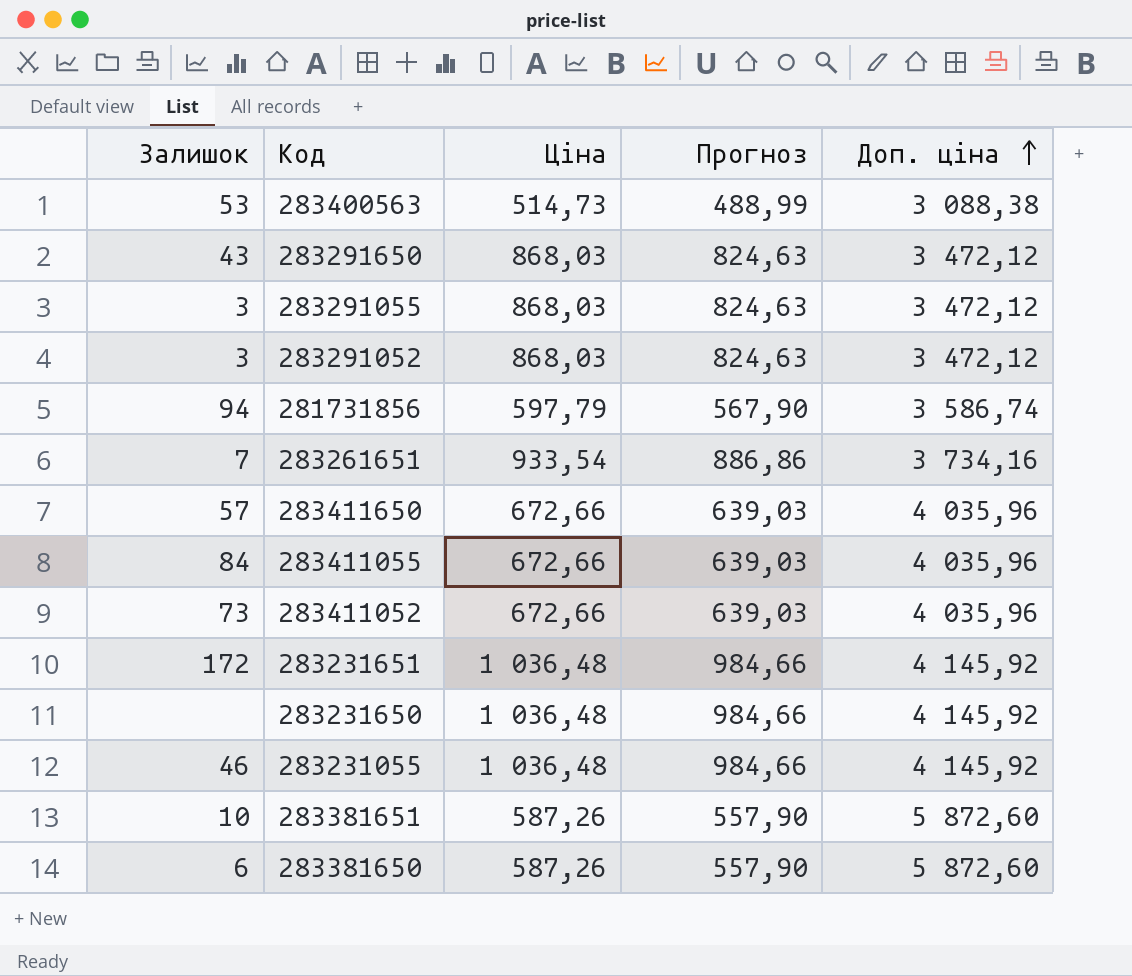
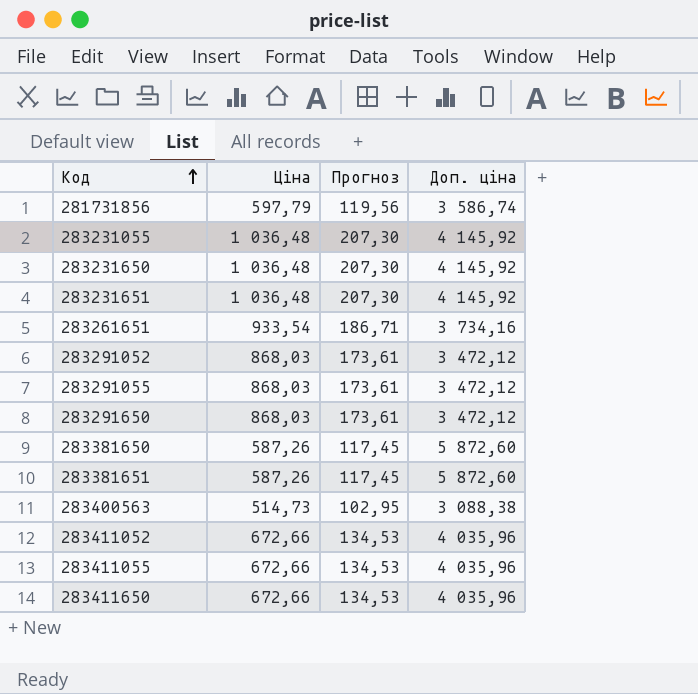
row order: Доп. ціна ascending -> Код ascending
column Залишок | position: 1 -> none
column Прогноз | formula: [Ціна] * 0,95 -> [Ціна] * 0,2

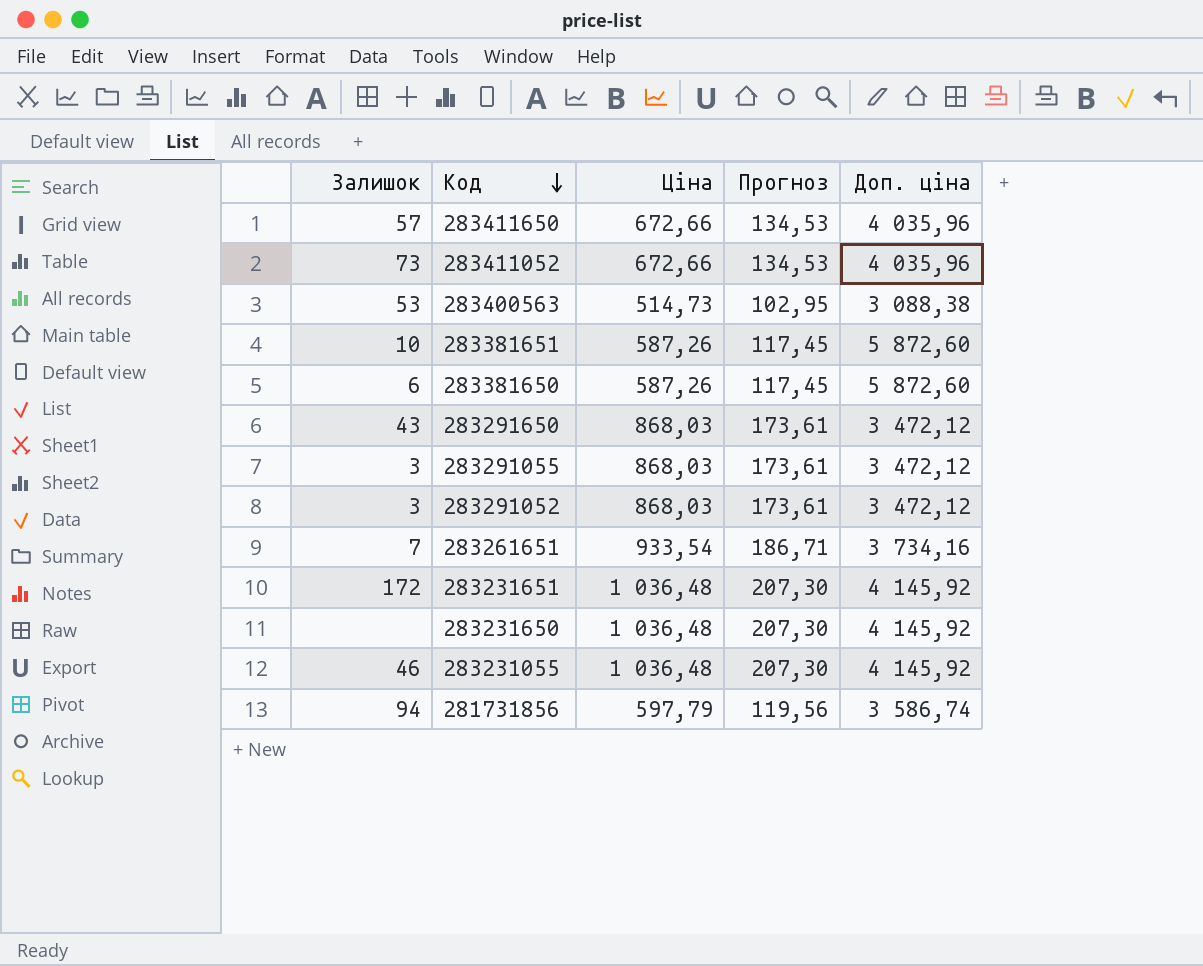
row order: Код ascending -> Код descending
column Залишок | position: none -> 1
row 283411055: 672,66 | 134,53 | 4 035,96 -> none

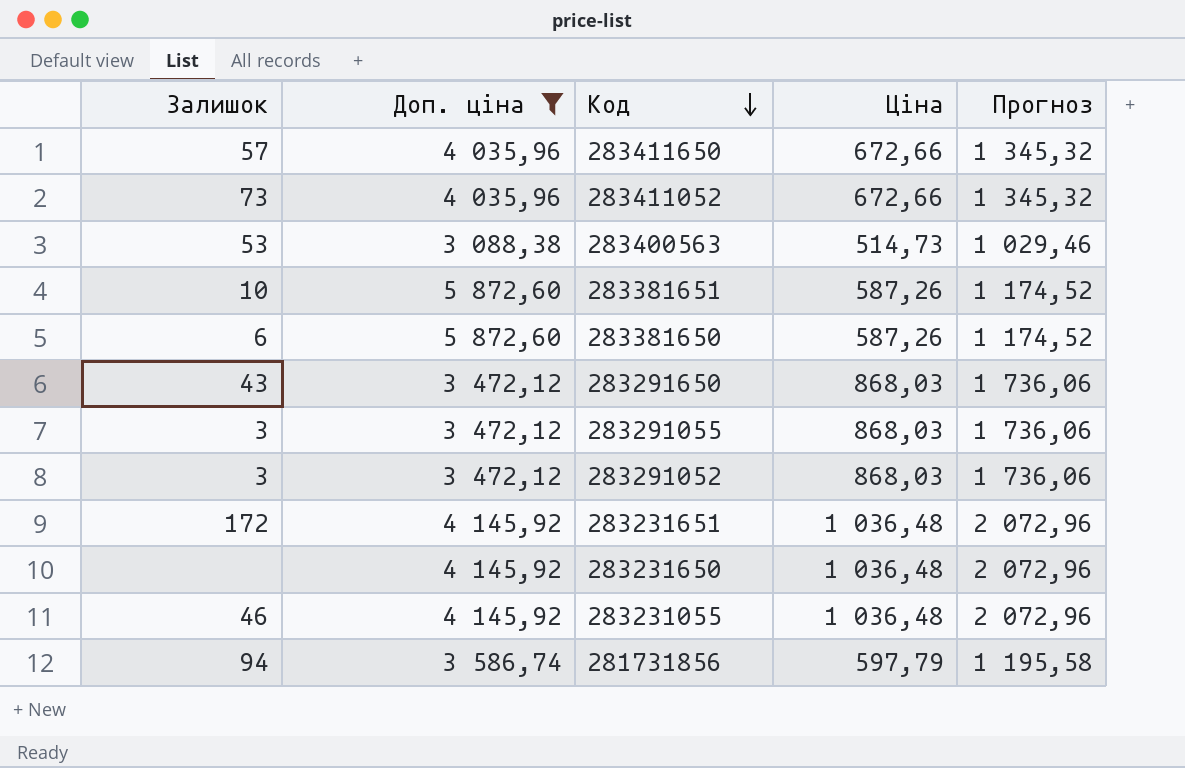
filter: none -> Доп. ціна != 3 734,16
column Доп. ціна | position: 5 -> 2
column Прогноз | formula: [Ціна] * 0,2 -> [Ціна] * 2

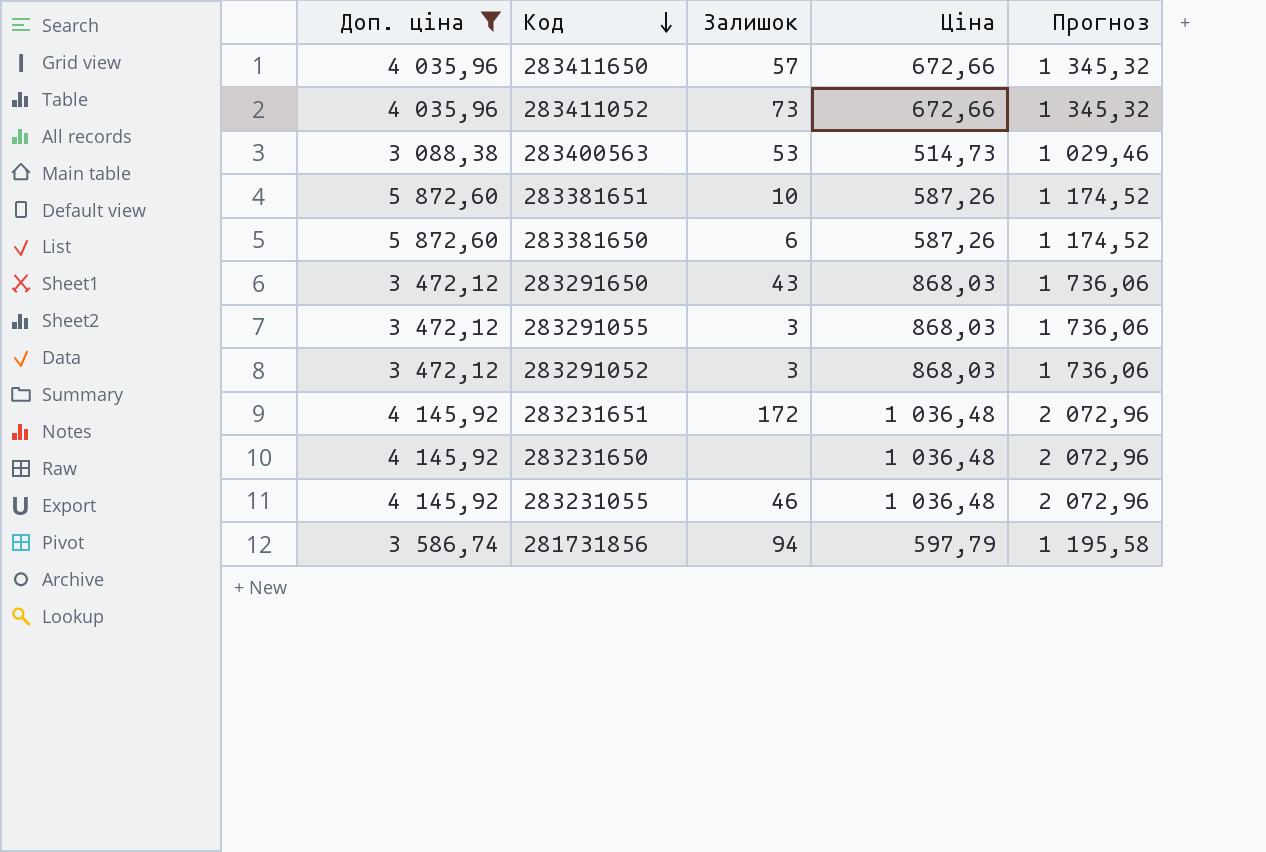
column Залишок | position: 1 -> 3

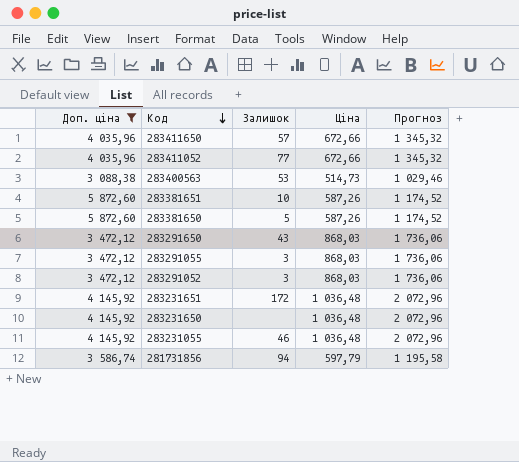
283411052 | Залишок: 73 -> 77
283381650 | Залишок: 6 -> 5

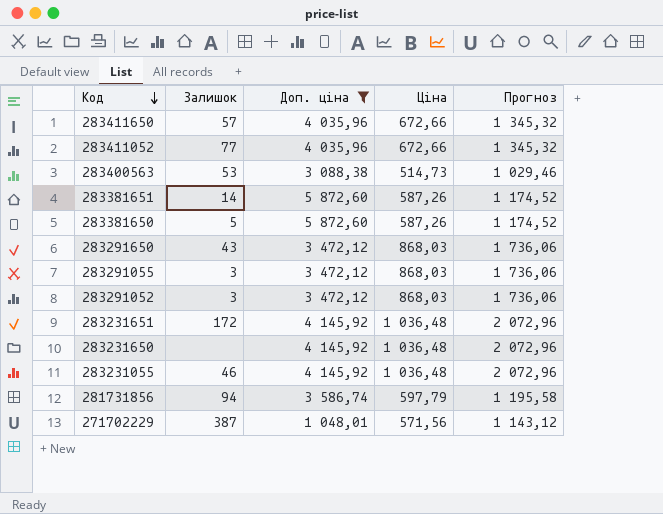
column Доп. ціна | position: 1 -> 3
283381651 | Залишок: 10 -> 14
row 271702229: none -> 387 | 1 048,01 | 571,56 | 1 143,12

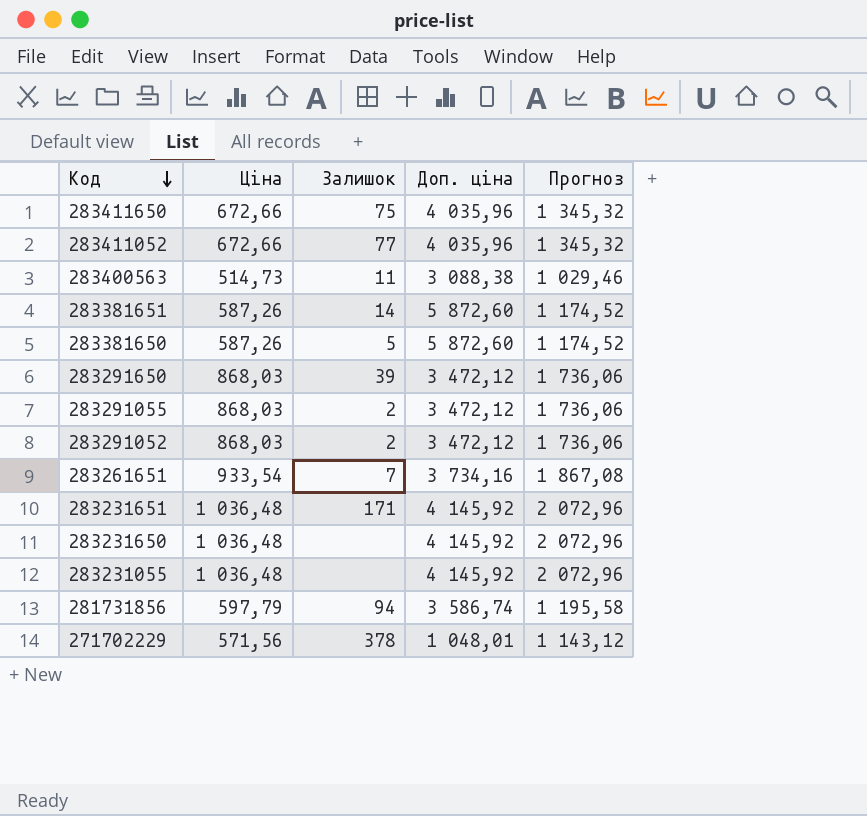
filter: Доп. ціна != 3 734,16 -> none
column Ціна | position: 4 -> 2
283411650 | Залишок: 57 -> 75
283400563 | Залишок: 53 -> 11
283291650 | Залишок: 43 -> 39
283291055 | Залишок: 3 -> 2
283291052 | Залишок: 3 -> 2
283231651 | Залишок: 172 -> 171
283231055 | Залишок: 46 -> none
271702229 | Залишок: 387 -> 378

